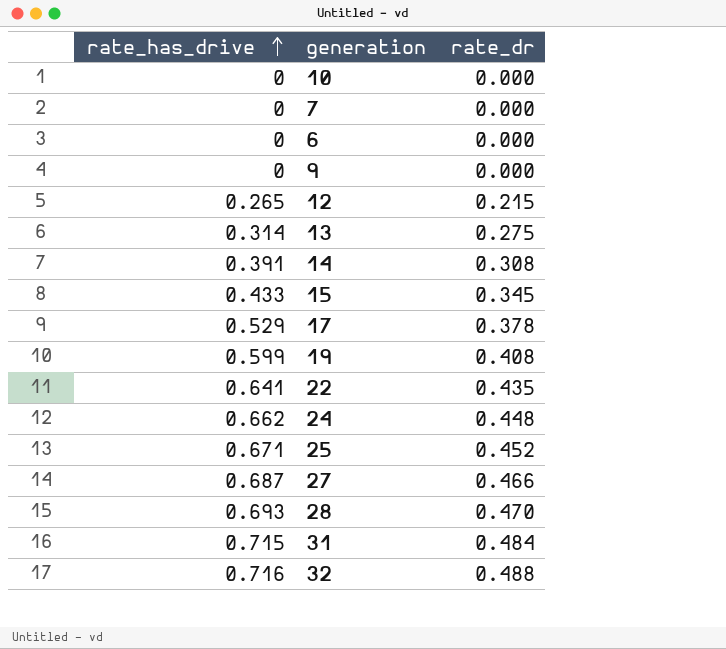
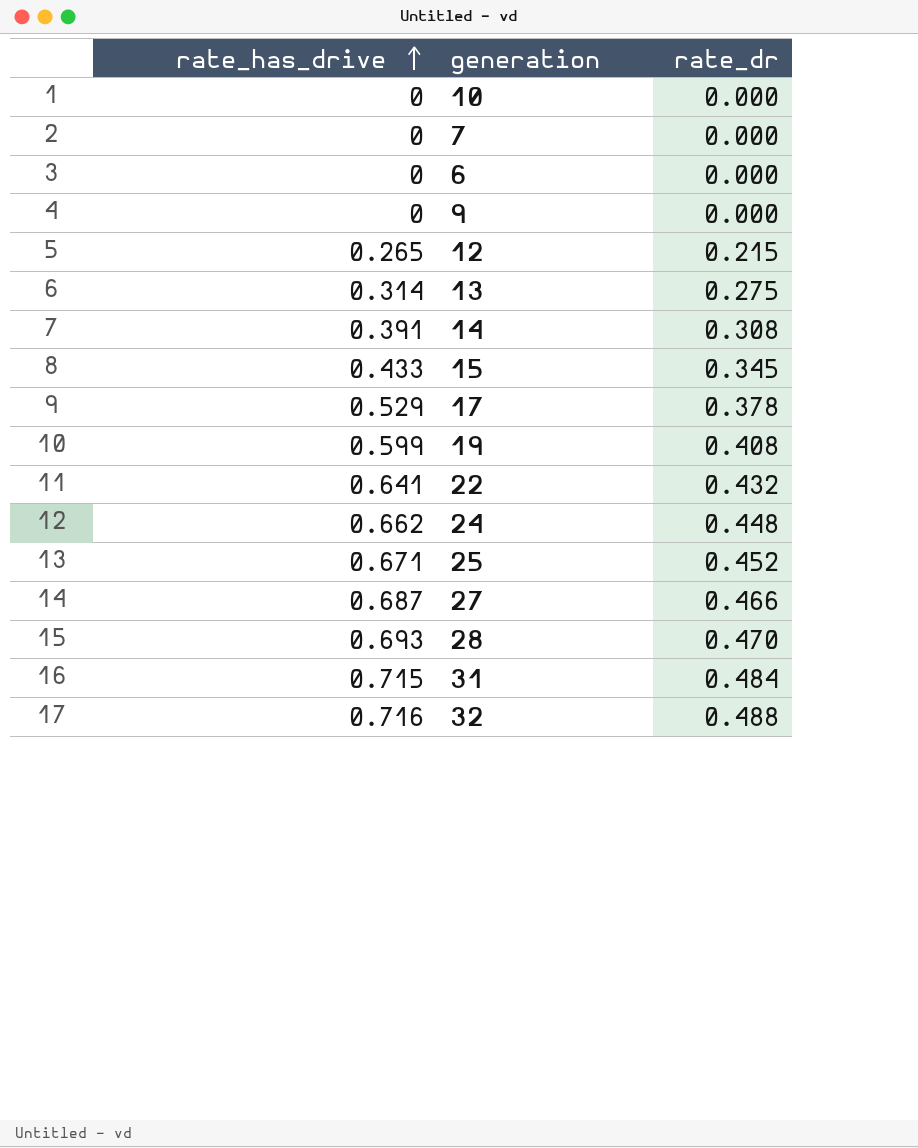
22 | rate_dr: 0.435 -> 0.432

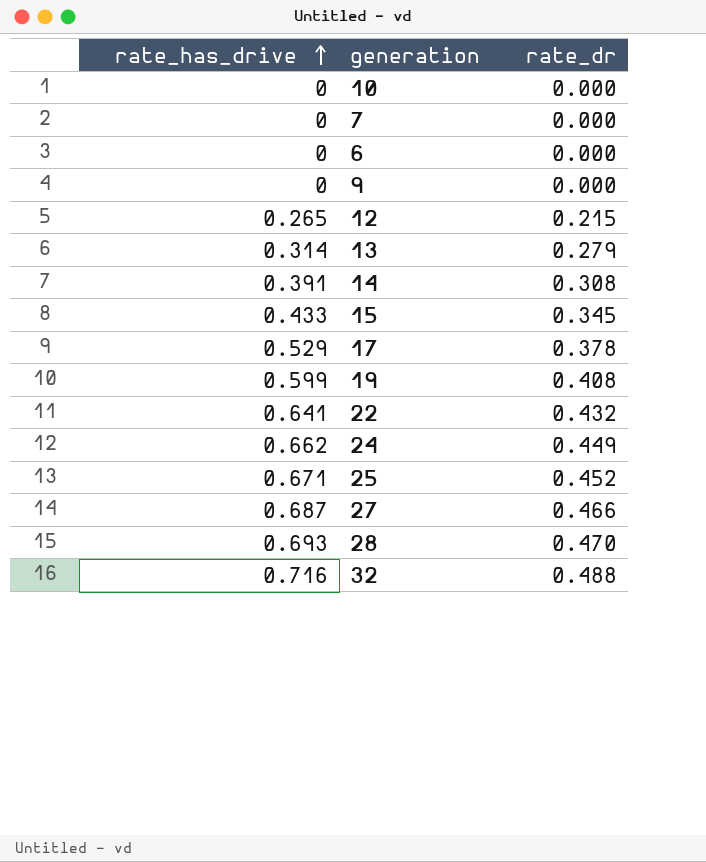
row 31: 0.715 | 0.484 -> none
13 | rate_dr: 0.275 -> 0.279
24 | rate_dr: 0.448 -> 0.449

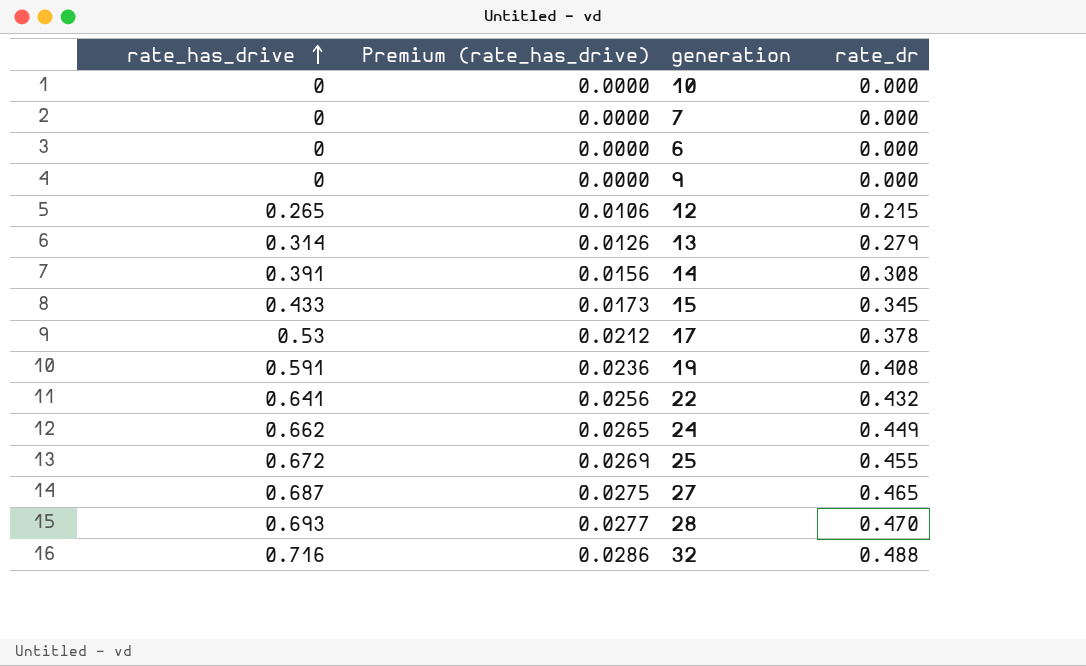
column Premium (rate_has_drive) | formula: none -> [rate_has_drive] * 0.04
17 | rate_has_drive: 0.529 -> 0.53
19 | rate_has_drive: 0.599 -> 0.591
25 | rate_has_drive: 0.671 -> 0.672
25 | rate_dr: 0.452 -> 0.455
27 | rate_dr: 0.466 -> 0.465

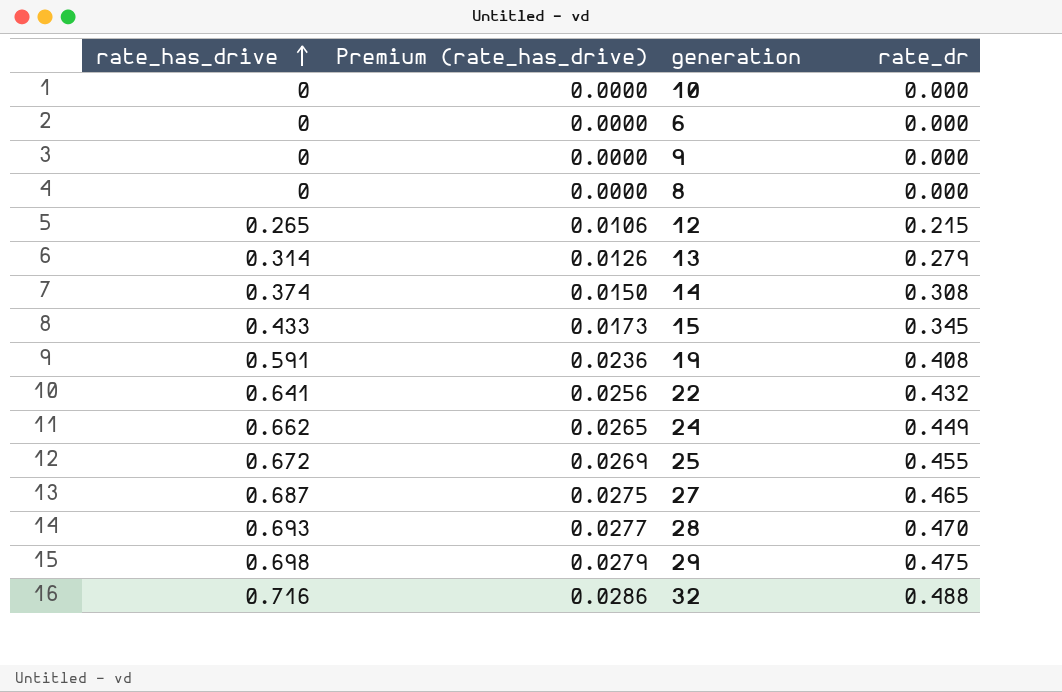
row 7: 0 | 0.0000 | 0.000 -> none
row 17: 0.53 | 0.0212 | 0.378 -> none
row 8: none -> 0 | 0.0000 | 0.000
14 | rate_has_drive: 0.391 -> 0.374
14 | Premium (rate_has_drive): 0.0156 -> 0.0150
row 29: none -> 0.698 | 0.0279 | 0.475

